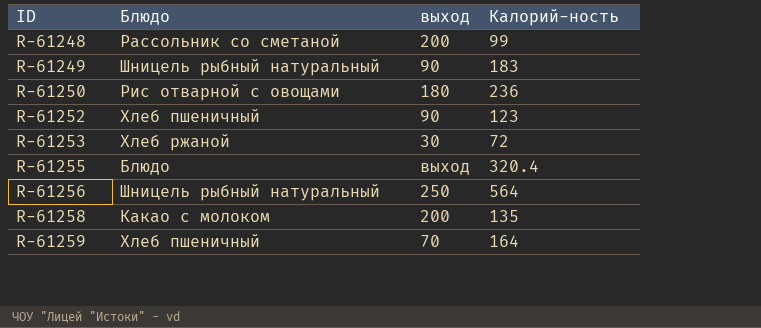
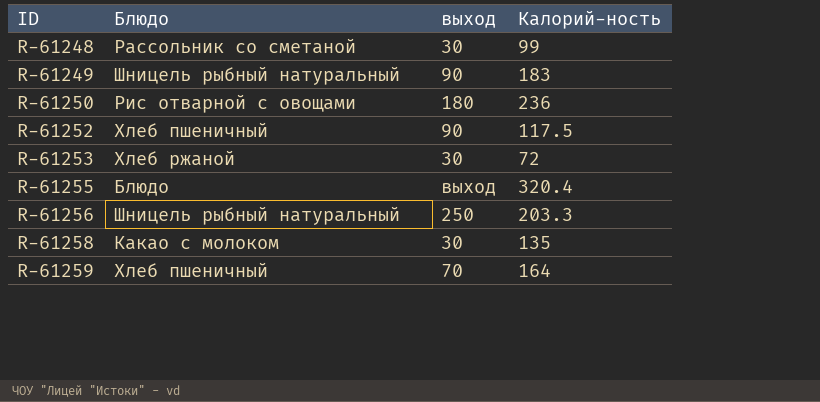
R-61248 | выход: 200 -> 30
R-61252 | Калорий-ность: 123 -> 117.5
R-61256 | Калорий-ность: 564 -> 203.3
R-61258 | выход: 200 -> 30

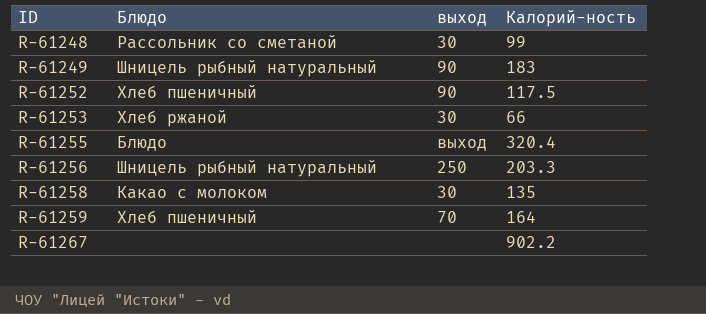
row R-61250: Рис отварной с овощами | 180 | 236 -> none
R-61253 | Калорий-ность: 72 -> 66
row R-61267: none -> none | none | 902.2

